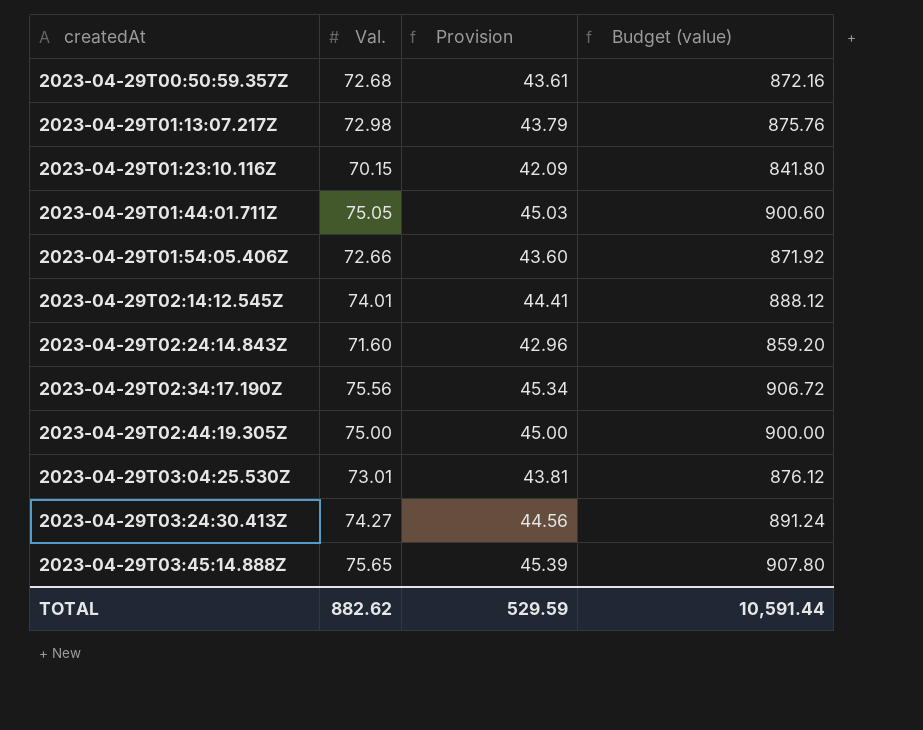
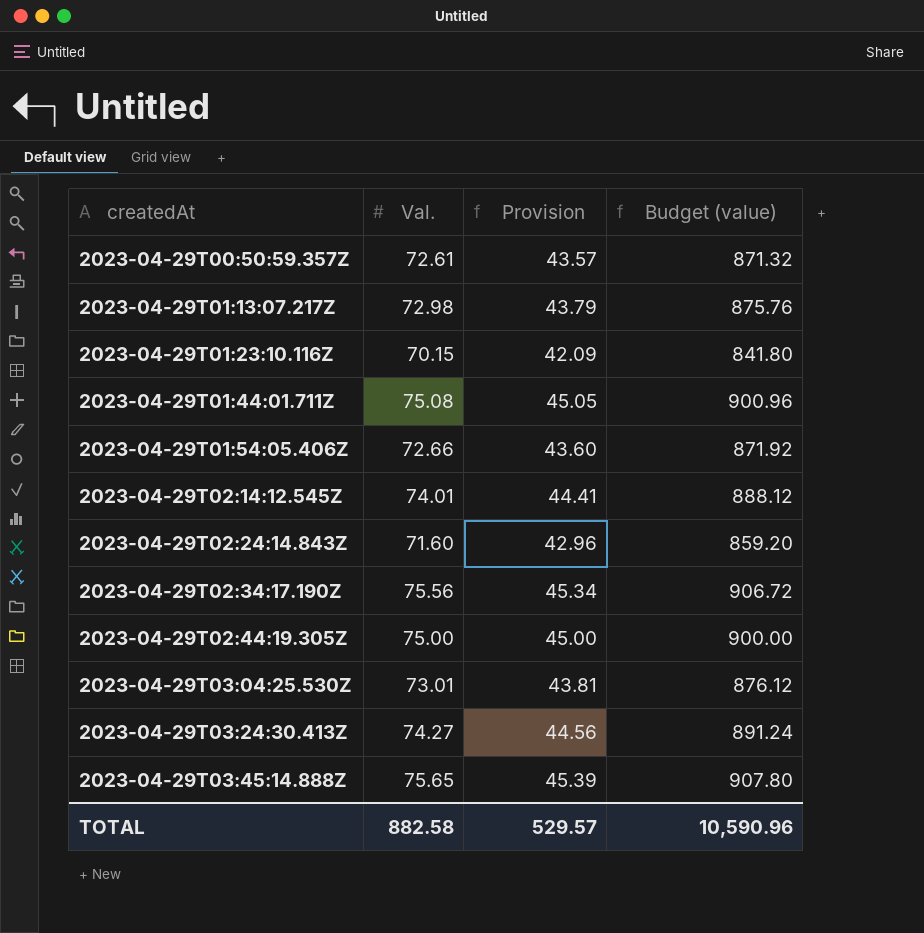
2023-04-29T00:50:59.357Z | Val.: 72.68 -> 72.61
2023-04-29T00:50:59.357Z | Provision: 43.61 -> 43.57
2023-04-29T00:50:59.357Z | Budget (value): 872.16 -> 871.32
2023-04-29T01:44:01.711Z | Val.: 75.05 -> 75.08
2023-04-29T01:44:01.711Z | Provision: 45.03 -> 45.05
2023-04-29T01:44:01.711Z | Budget (value): 900.60 -> 900.96
TOTAL | Val.: 882.62 -> 882.58
TOTAL | Provision: 529.59 -> 529.57
TOTAL | Budget (value): 10,591.44 -> 10,590.96

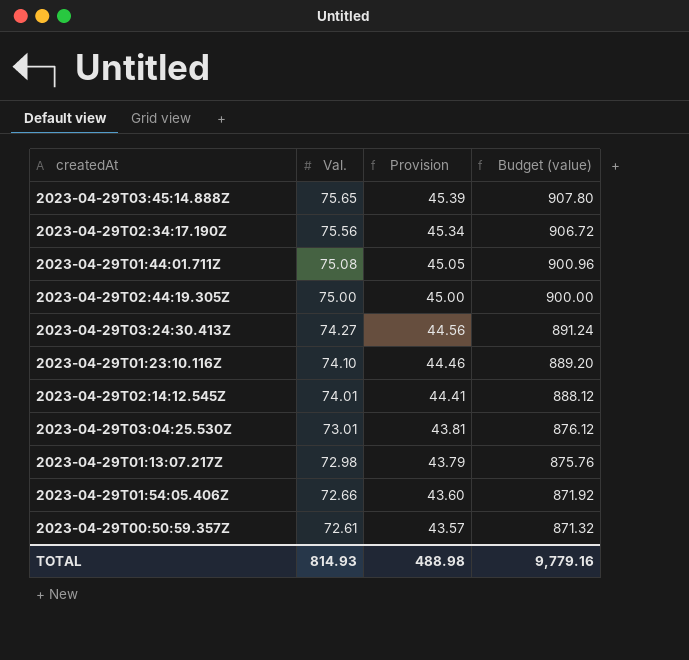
row order: createdAt ascending -> Val. descending
row 2023-04-29T02:24:14.843Z: 71.60 | 42.96 | 859.20 -> none
2023-04-29T01:23:10.116Z | Val.: 70.15 -> 74.10
2023-04-29T01:23:10.116Z | Provision: 42.09 -> 44.46
2023-04-29T01:23:10.116Z | Budget (value): 841.80 -> 889.20
TOTAL | Val.: 882.58 -> 814.93
TOTAL | Provision: 529.57 -> 488.98
TOTAL | Budget (value): 10,590.96 -> 9,779.16

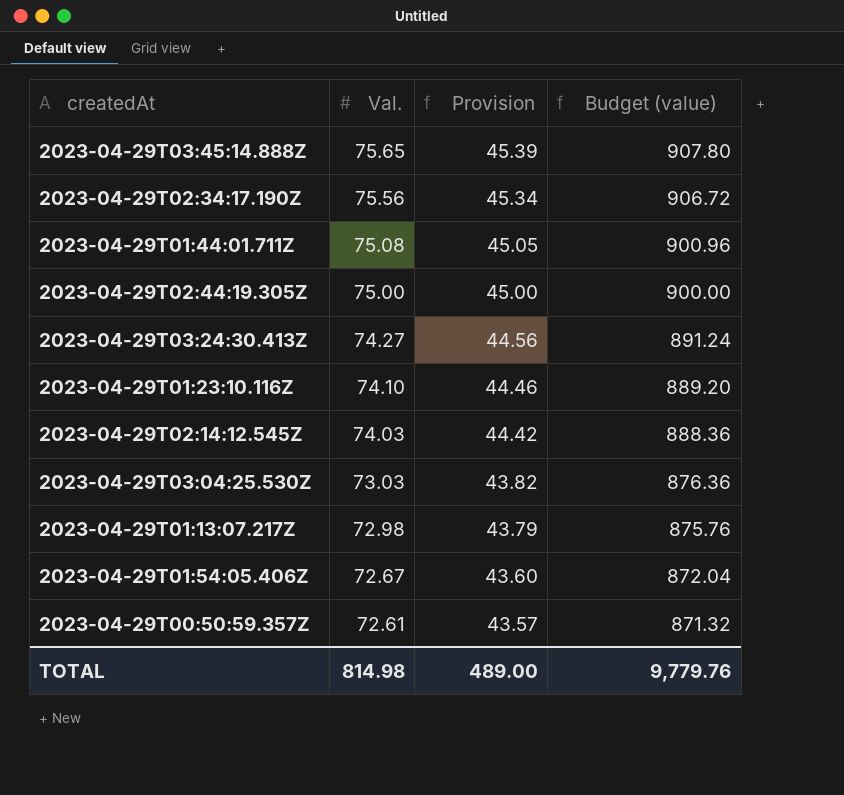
2023-04-29T02:14:12.545Z | Val.: 74.01 -> 74.03
2023-04-29T02:14:12.545Z | Provision: 44.41 -> 44.42
2023-04-29T02:14:12.545Z | Budget (value): 888.12 -> 888.36
2023-04-29T03:04:25.530Z | Val.: 73.01 -> 73.03
2023-04-29T03:04:25.530Z | Provision: 43.81 -> 43.82
2023-04-29T03:04:25.530Z | Budget (value): 876.12 -> 876.36
2023-04-29T01:54:05.406Z | Val.: 72.66 -> 72.67
2023-04-29T01:54:05.406Z | Budget (value): 871.92 -> 872.04
TOTAL | Val.: 814.93 -> 814.98
TOTAL | Provision: 488.98 -> 489.00
TOTAL | Budget (value): 9,779.16 -> 9,779.76

